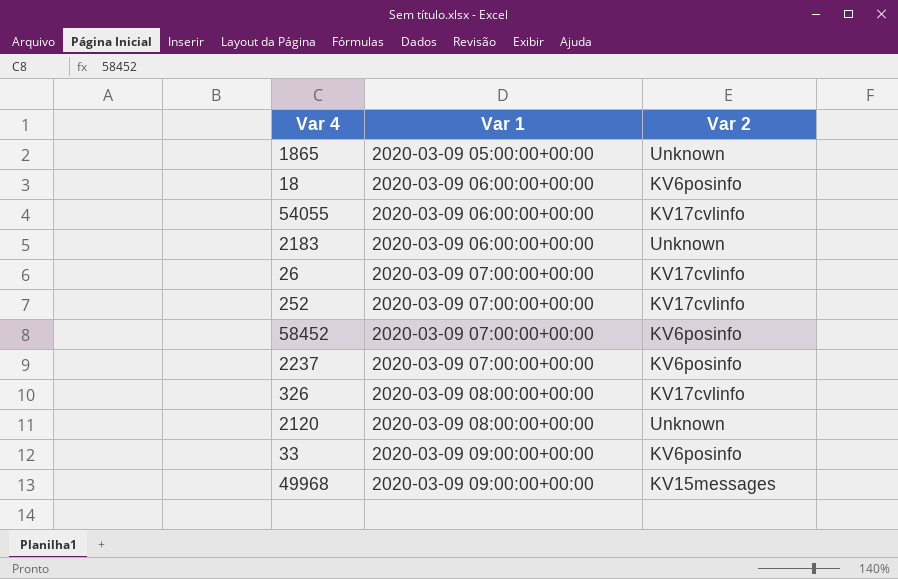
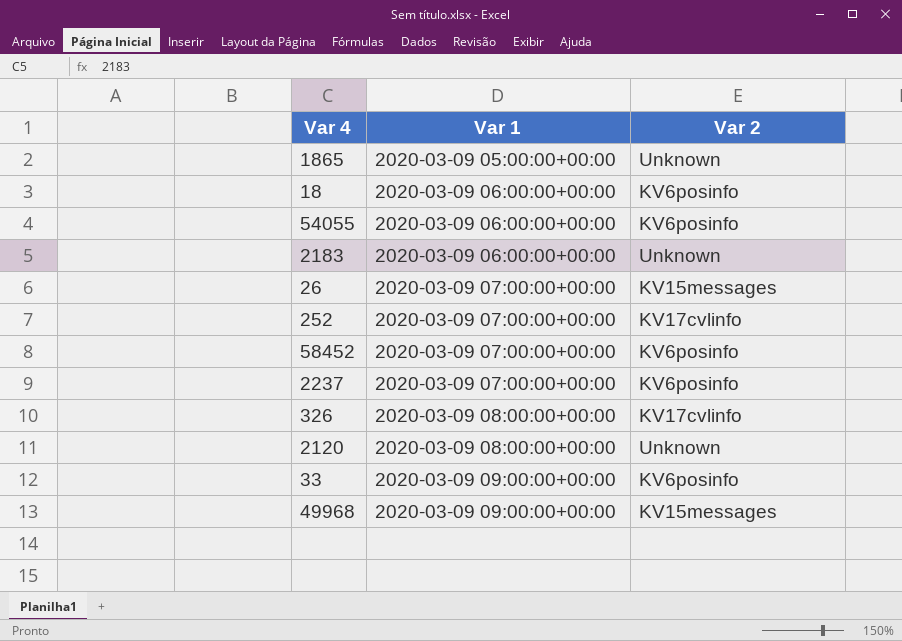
54055 | Var 2: KV17cvlinfo -> KV6posinfo
26 | Var 2: KV17cvlinfo -> KV15messages

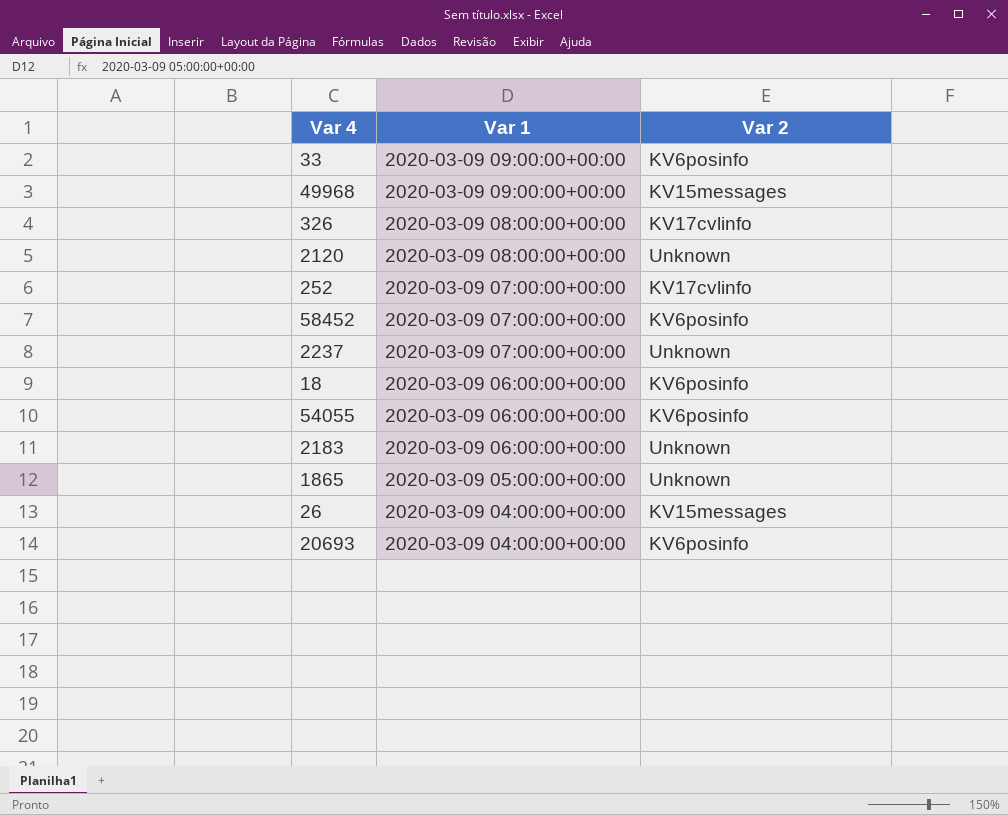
row order: Var 1 ascending -> Var 1 descending
2237 | Var 2: KV6posinfo -> Unknown
26 | Var 1: 2020-03-09 07:00:00+00:00 -> 2020-03-09 04:00:00+00:00
row 20693: none -> 2020-03-09 04:00:00+00:00 | KV6posinfo

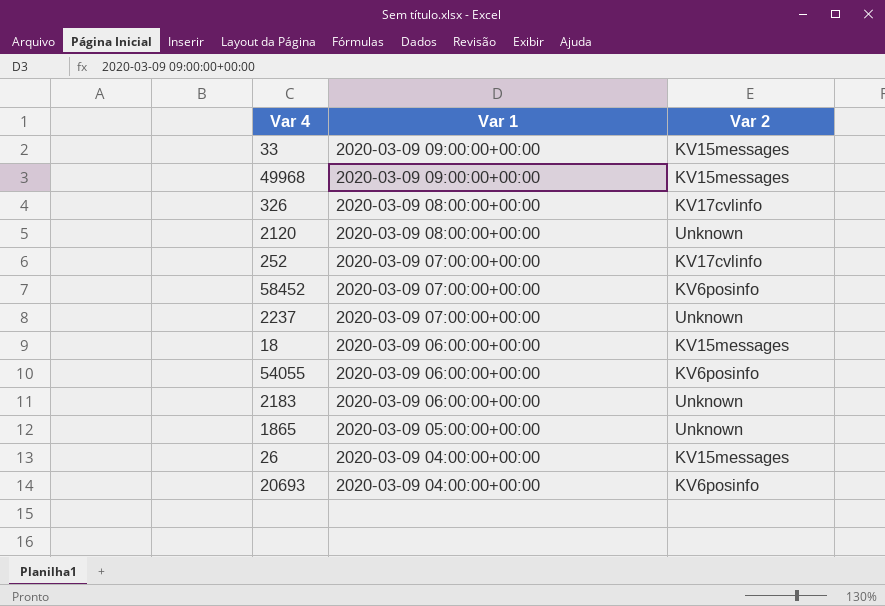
33 | Var 2: KV6posinfo -> KV15messages
18 | Var 2: KV6posinfo -> KV15messages

